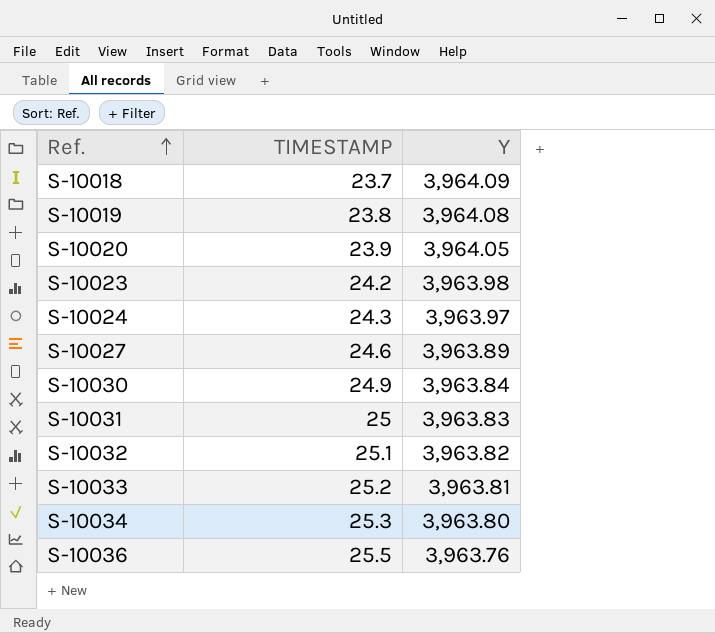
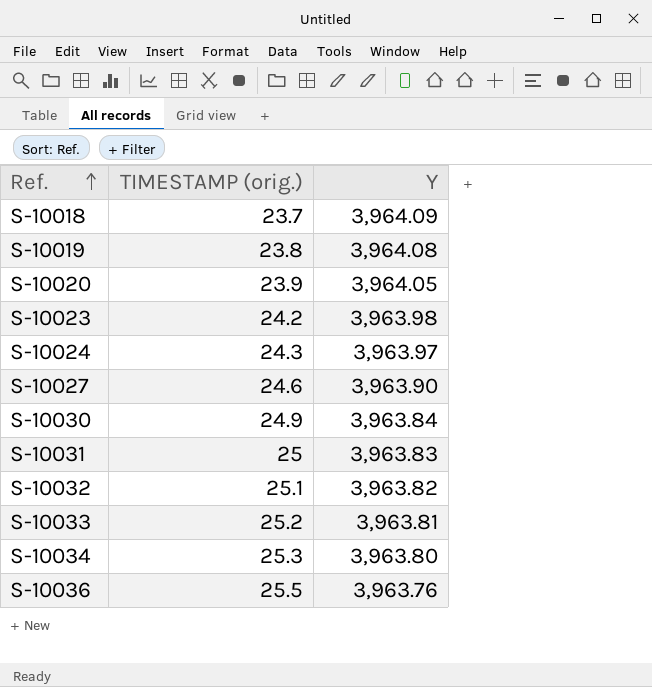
column name: TIMESTAMP -> TIMESTAMP (orig.)
S-10027 | Y: 3,963.89 -> 3,963.90

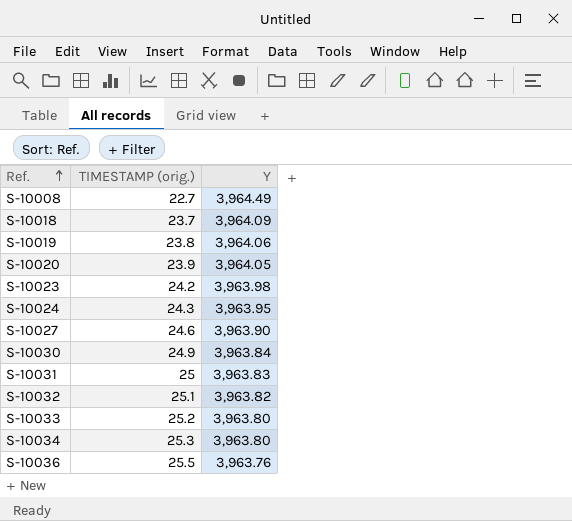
row S-10008: none -> 22.7 | 3,964.49
S-10019 | Y: 3,964.08 -> 3,964.06
S-10024 | Y: 3,963.97 -> 3,963.95
S-10033 | Y: 3,963.81 -> 3,963.80

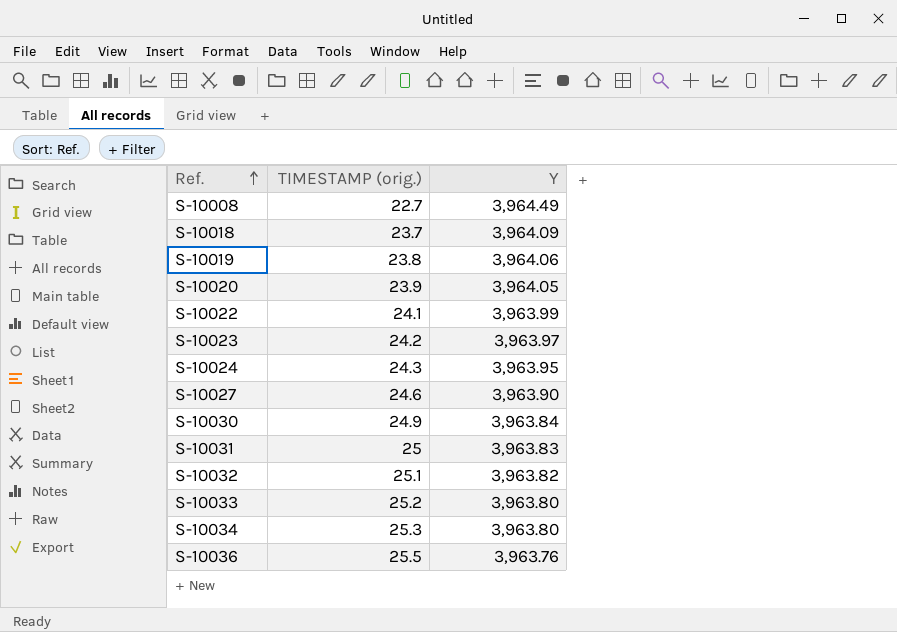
row S-10022: none -> 24.1 | 3,963.99
S-10023 | Y: 3,963.98 -> 3,963.97

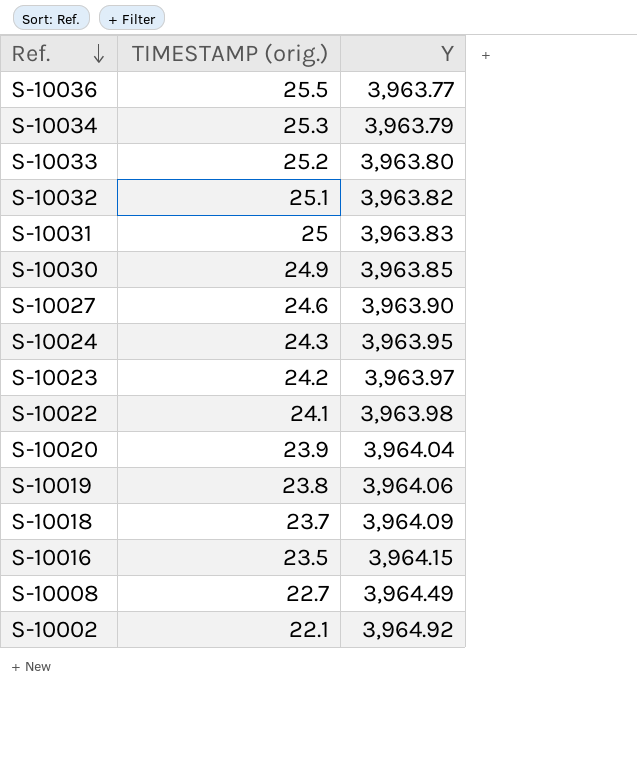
row order: Ref. ascending -> Ref. descending
S-10036 | Y: 3,963.76 -> 3,963.77
S-10034 | Y: 3,963.80 -> 3,963.79
S-10030 | Y: 3,963.84 -> 3,963.85
S-10022 | Y: 3,963.99 -> 3,963.98
S-10020 | Y: 3,964.05 -> 3,964.04
row S-10016: none -> 23.5 | 3,964.15
row S-10002: none -> 22.1 | 3,964.92

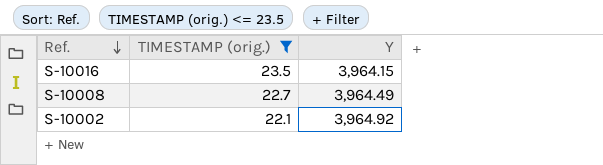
filter: none -> TIMESTAMP (orig.) <= 23.5

